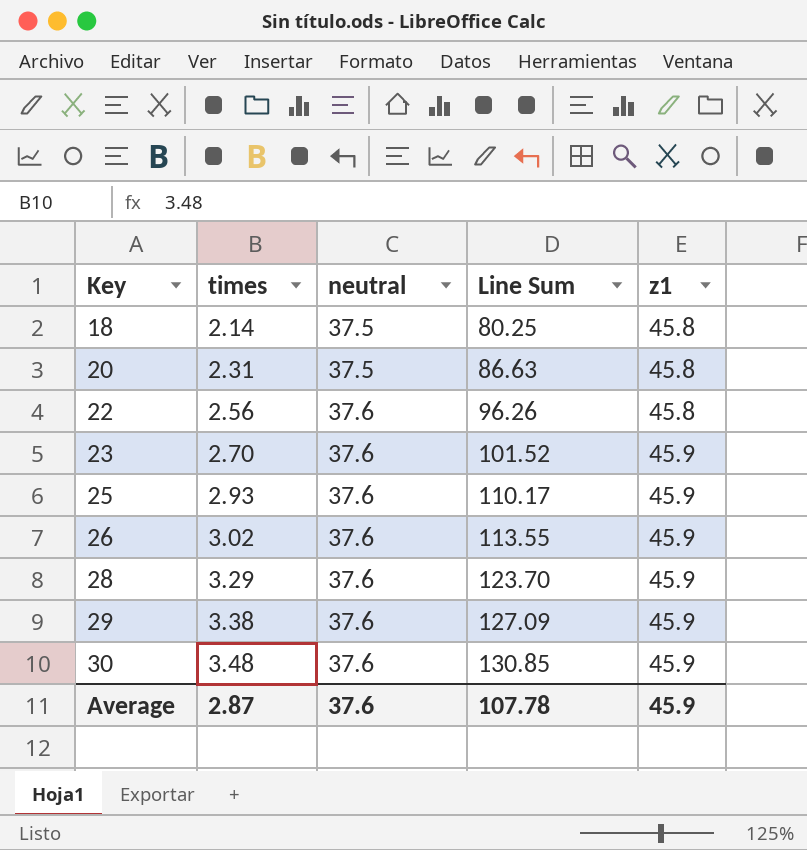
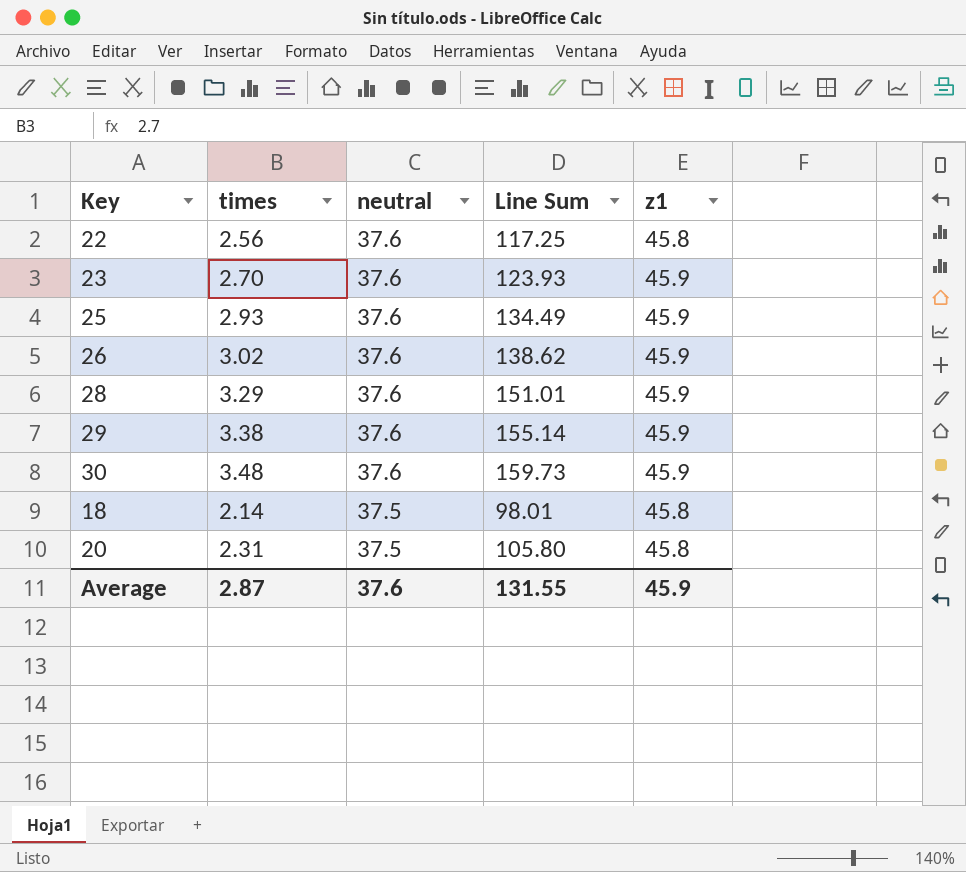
row order: Key ascending -> neutral descending
column Line Sum | formula: [times] * [neutral] -> [times] * [z1]
Average | Line Sum: 107.78 -> 131.55

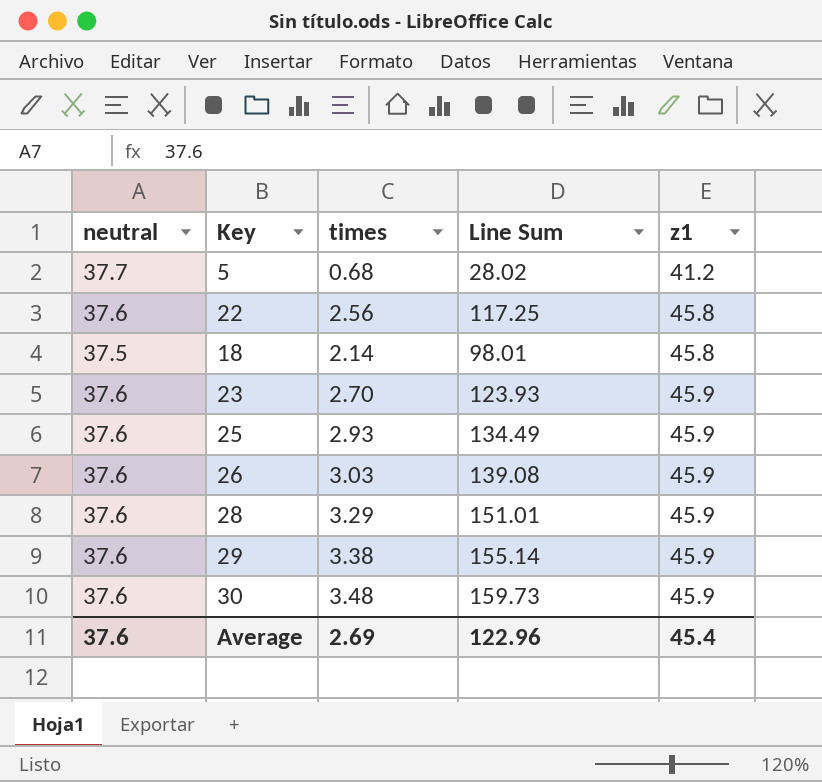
row order: neutral descending -> z1 ascending
column neutral | position: 3 -> 1
row 20: 2.31 | 37.5 | 105.80 | 45.8 -> none
row 5: none -> 37.7 | 0.68 | 28.02 | 41.2
26 | times: 3.02 -> 3.03
26 | Line Sum: 138.62 -> 139.08
Average | times: 2.87 -> 2.69
Average | Line Sum: 131.55 -> 122.96
Average | z1: 45.9 -> 45.4

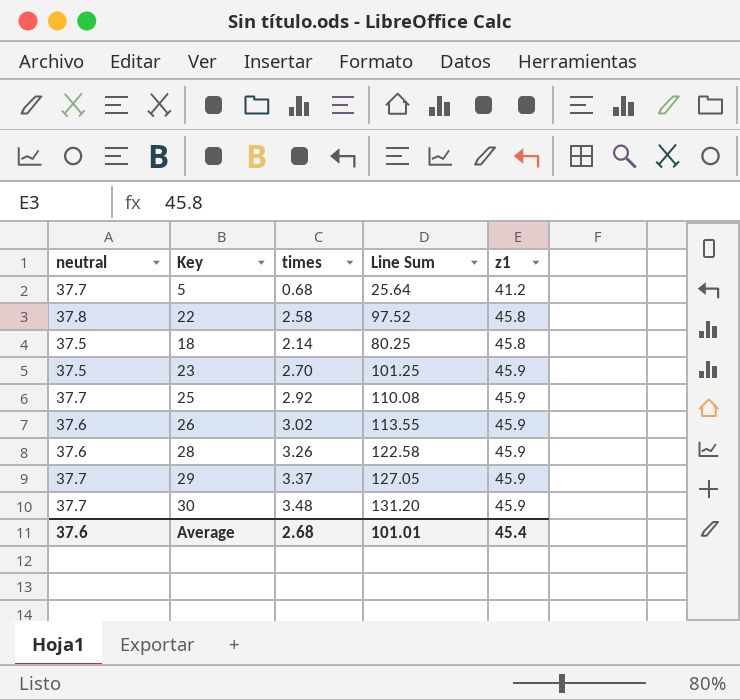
column Line Sum | formula: [times] * [z1] -> [neutral] * [times]
22 | neutral: 37.6 -> 37.8
22 | times: 2.56 -> 2.58
23 | neutral: 37.6 -> 37.5
25 | neutral: 37.6 -> 37.7
25 | times: 2.93 -> 2.92
26 | times: 3.03 -> 3.02
28 | times: 3.29 -> 3.26
29 | neutral: 37.6 -> 37.7
29 | times: 3.38 -> 3.37
30 | neutral: 37.6 -> 37.7
Average | times: 2.69 -> 2.68
Average | Line Sum: 122.96 -> 101.01

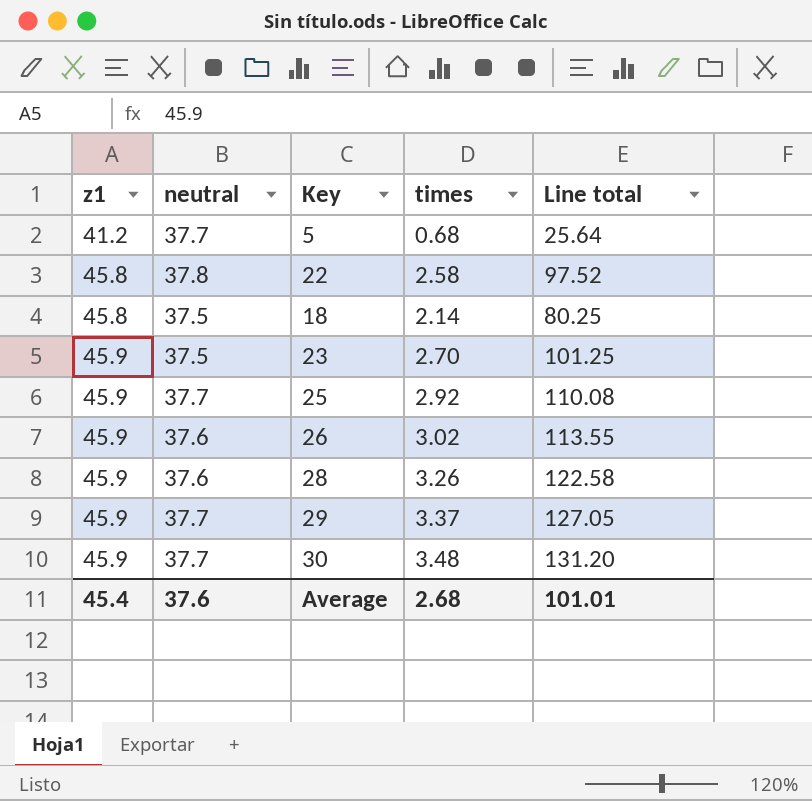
column z1 | position: 5 -> 1
column name: Line Sum -> Line total

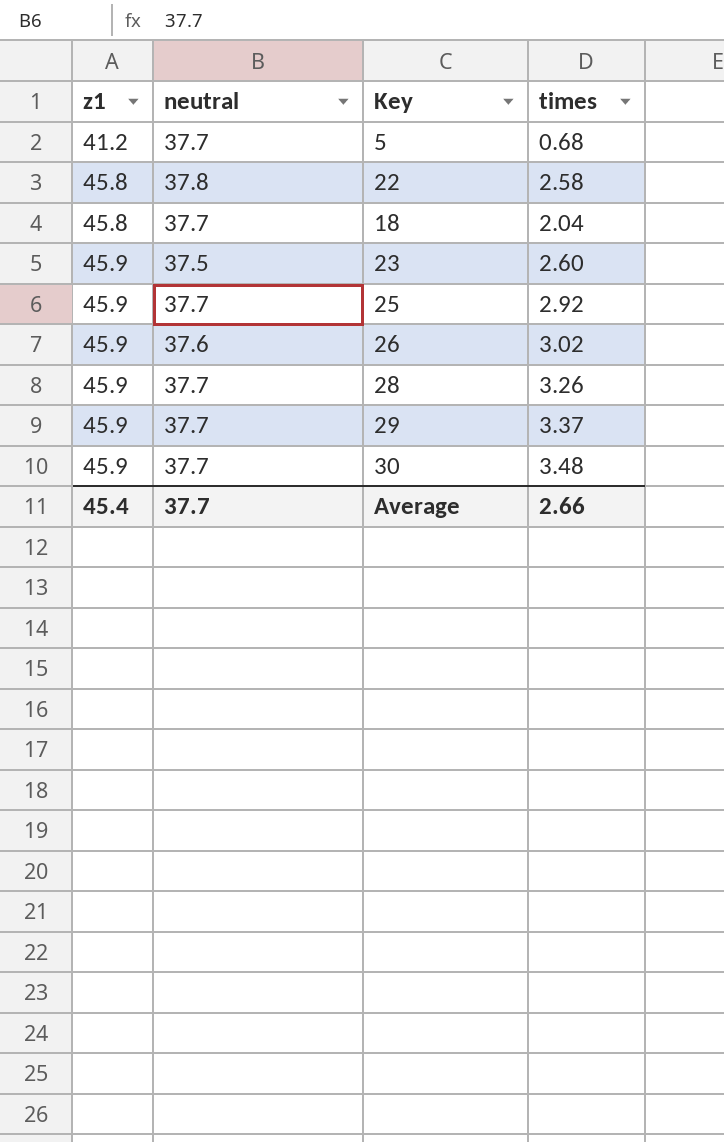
column Line total | formula: [neutral] * [times] -> none
18 | neutral: 37.5 -> 37.7
18 | times: 2.14 -> 2.04
23 | times: 2.70 -> 2.60
28 | neutral: 37.6 -> 37.7
Average | neutral: 37.6 -> 37.7
Average | times: 2.68 -> 2.66

